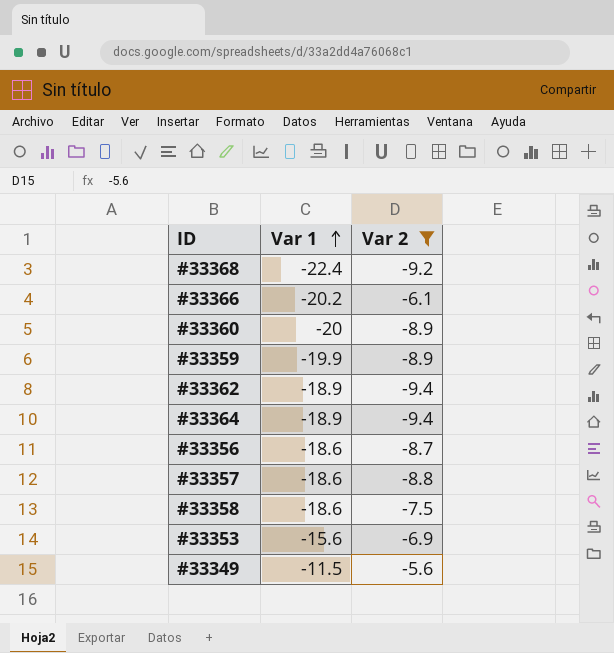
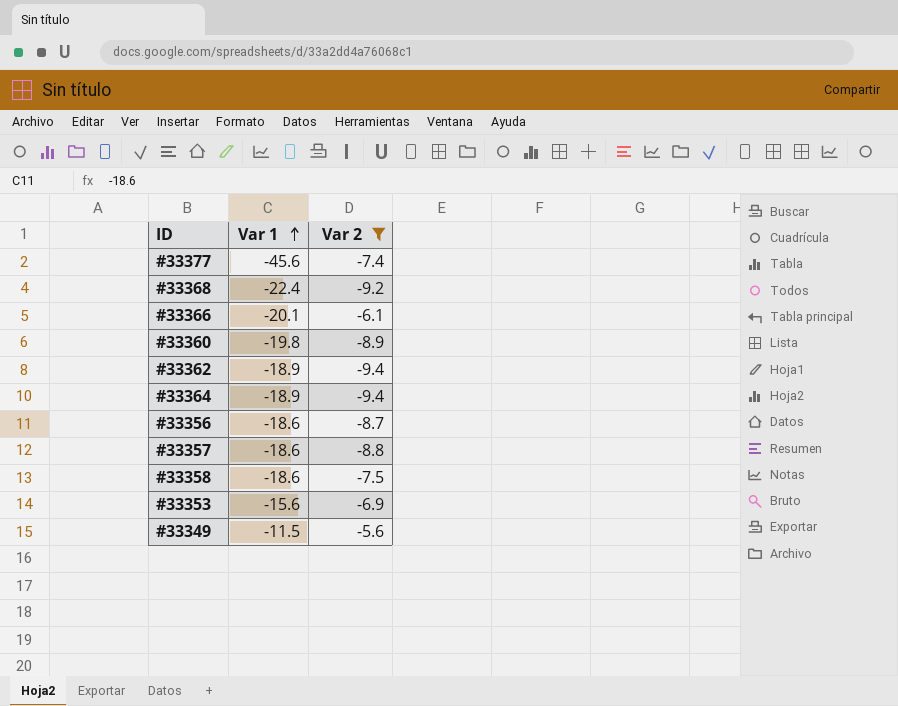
row #33359: -19.9 | -8.9 -> none
row #33377: none -> -45.6 | -7.4
#33366 | Var 1: -20.2 -> -20.1
#33360 | Var 1: -20 -> -19.8

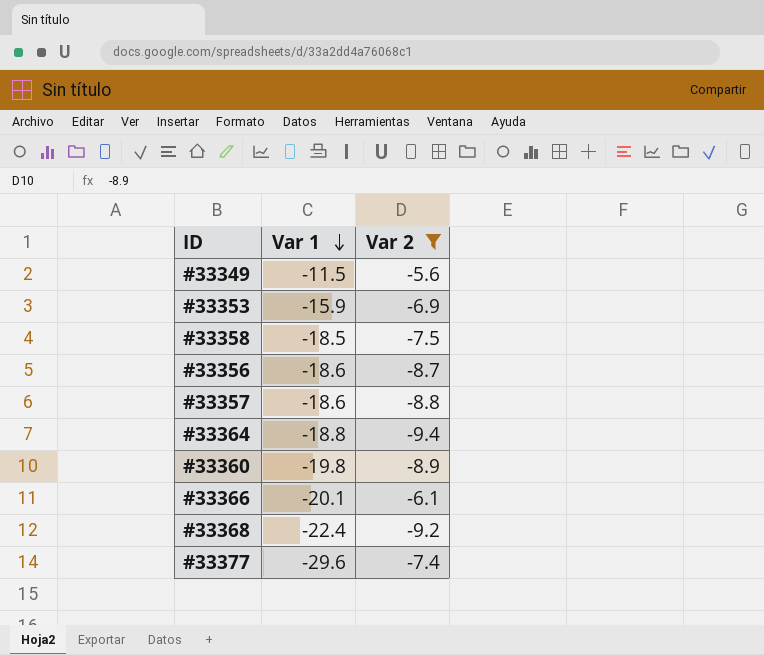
row order: Var 1 ascending -> Var 1 descending
row #33362: -18.9 | -9.4 -> none
#33353 | Var 1: -15.6 -> -15.9
#33358 | Var 1: -18.6 -> -18.5
#33364 | Var 1: -18.9 -> -18.8
#33377 | Var 1: -45.6 -> -29.6

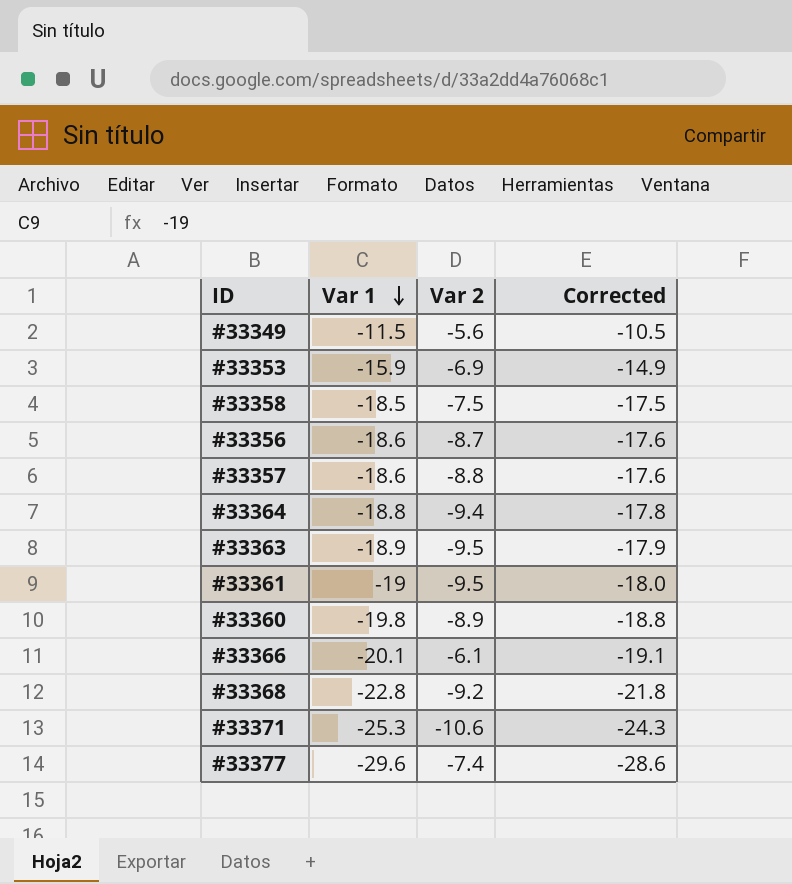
filter: Var 2 >= -9.4 -> none
column Corrected | formula: none -> [Var 1] + 1
#33368 | Var 1: -22.4 -> -22.8

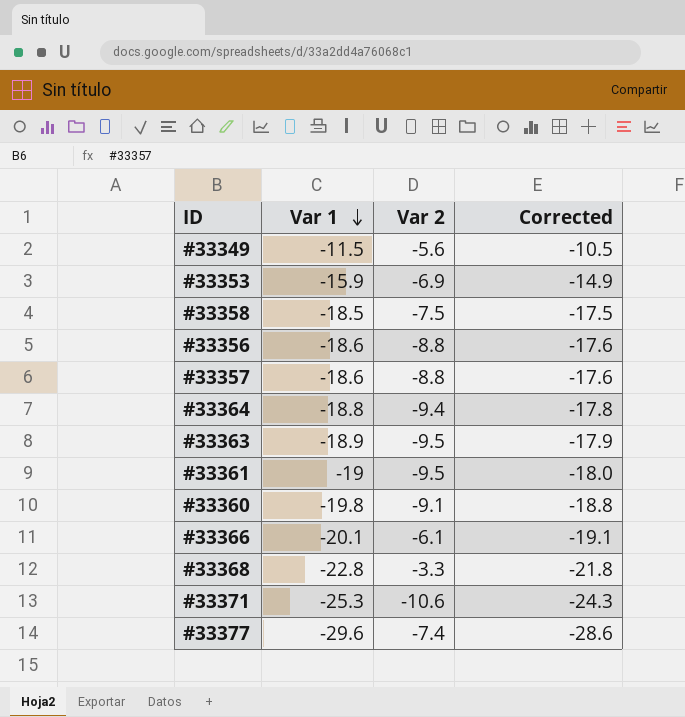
#33356 | Var 2: -8.7 -> -8.8
#33360 | Var 2: -8.9 -> -9.1
#33368 | Var 2: -9.2 -> -3.3

